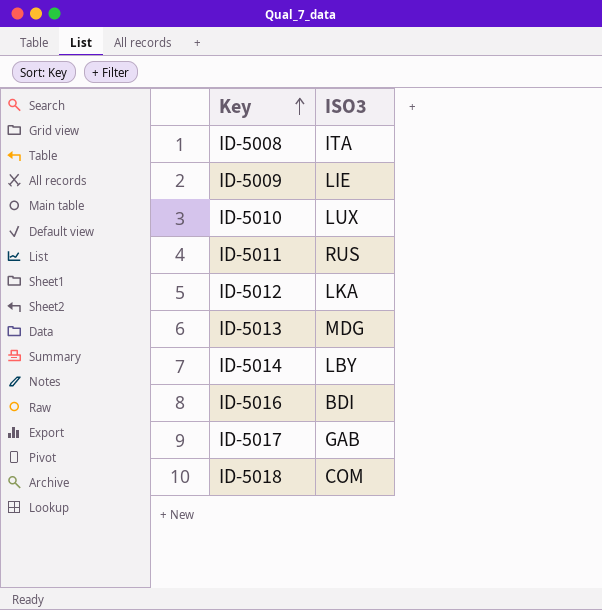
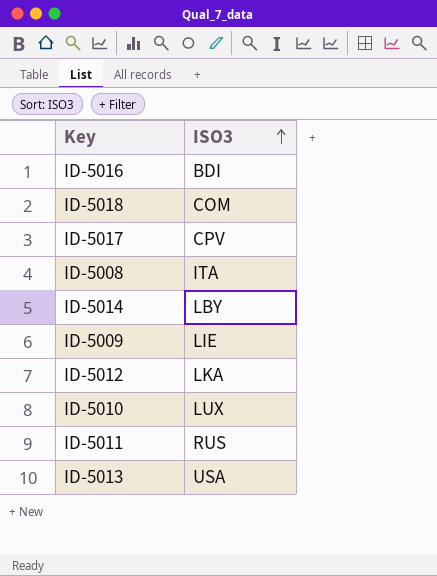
row order: Key ascending -> ISO3 ascending
ID-5017 | ISO3: GAB -> CPV
ID-5013 | ISO3: MDG -> USA

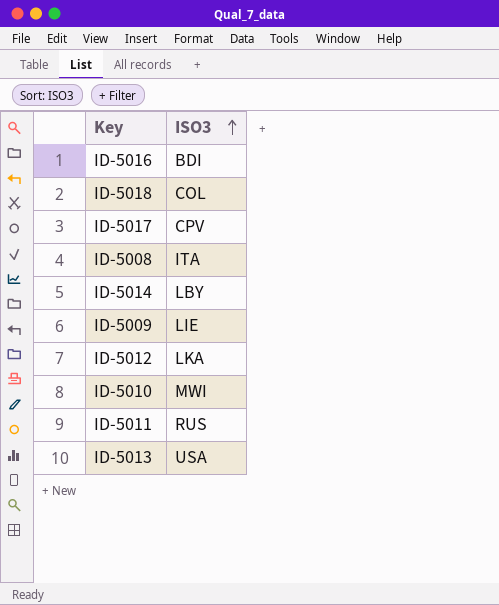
ID-5018 | ISO3: COM -> COL
ID-5010 | ISO3: LUX -> MWI

